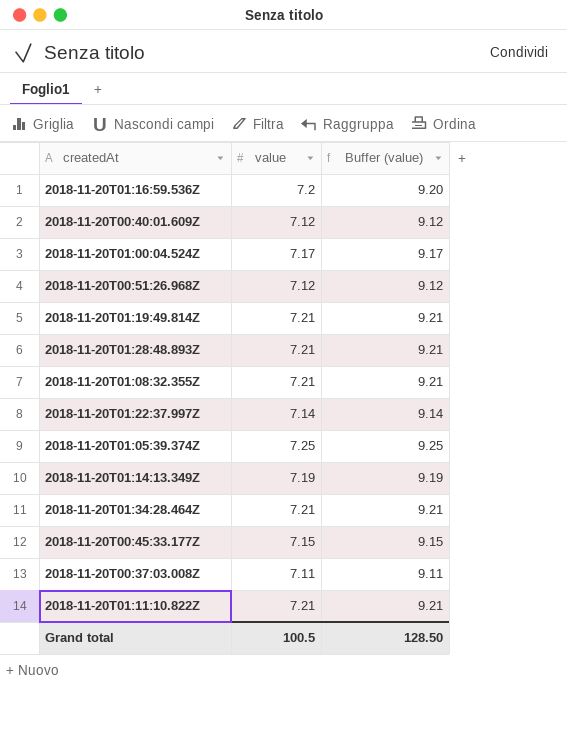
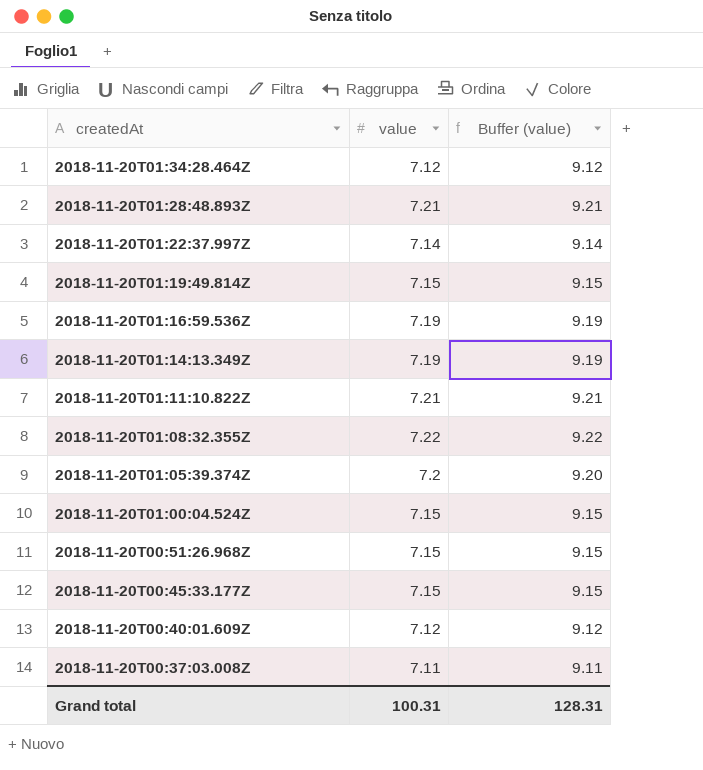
row order: none -> createdAt descending
2018-11-20T01:34:28.464Z | value: 7.21 -> 7.12
2018-11-20T01:34:28.464Z | Buffer (value): 9.21 -> 9.12
2018-11-20T01:19:49.814Z | value: 7.21 -> 7.15
2018-11-20T01:19:49.814Z | Buffer (value): 9.21 -> 9.15
2018-11-20T01:16:59.536Z | value: 7.2 -> 7.19
2018-11-20T01:16:59.536Z | Buffer (value): 9.20 -> 9.19
2018-11-20T01:08:32.355Z | value: 7.21 -> 7.22
2018-11-20T01:08:32.355Z | Buffer (value): 9.21 -> 9.22
2018-11-20T01:05:39.374Z | value: 7.25 -> 7.2
2018-11-20T01:05:39.374Z | Buffer (value): 9.25 -> 9.20
2018-11-20T01:00:04.524Z | value: 7.17 -> 7.15
2018-11-20T01:00:04.524Z | Buffer (value): 9.17 -> 9.15
2018-11-20T00:51:26.968Z | value: 7.12 -> 7.15
2018-11-20T00:51:26.968Z | Buffer (value): 9.12 -> 9.15
Grand total | value: 100.5 -> 100.31
Grand total | Buffer (value): 128.50 -> 128.31

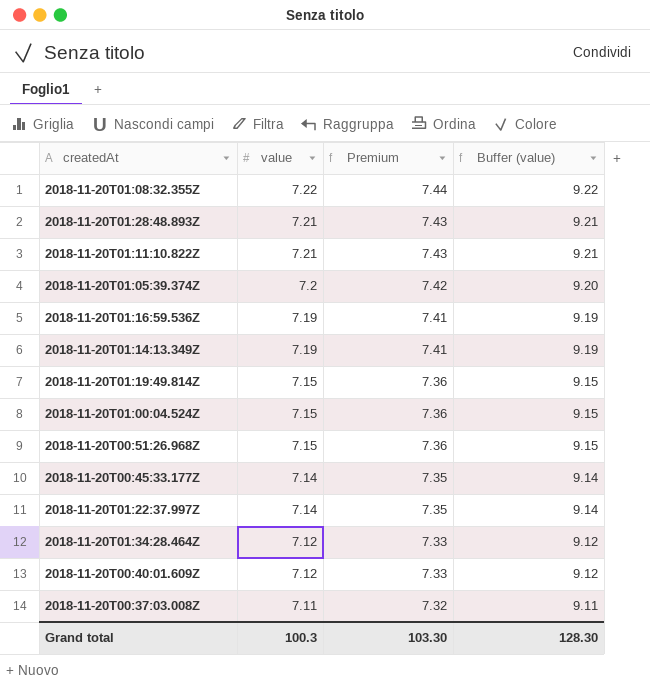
row order: createdAt descending -> value descending
column Premium | formula: none -> [value] * 1.03
2018-11-20T00:45:33.177Z | value: 7.15 -> 7.14
2018-11-20T00:45:33.177Z | Buffer (value): 9.15 -> 9.14
Grand total | value: 100.31 -> 100.3
Grand total | Buffer (value): 128.31 -> 128.30

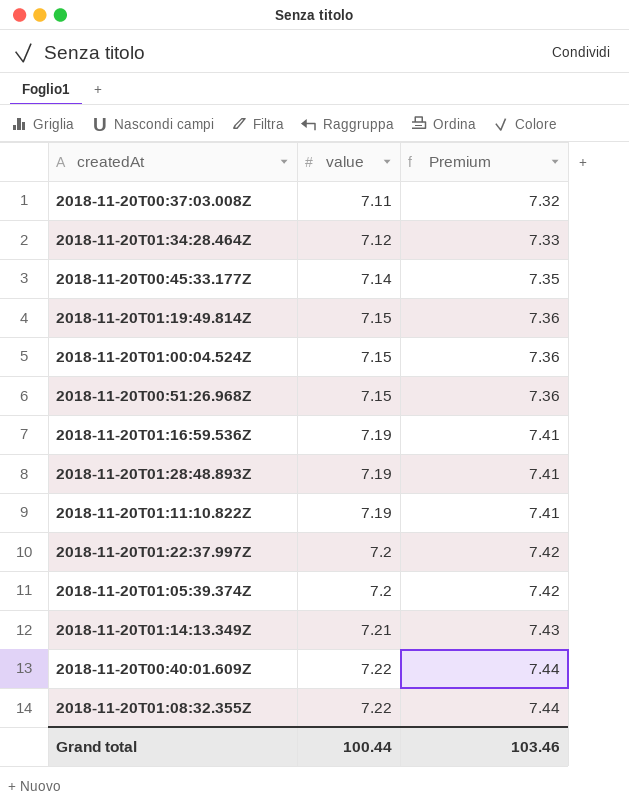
row order: value descending -> value ascending
column Buffer (value) | formula: [value] + 2 -> none
2018-11-20T01:28:48.893Z | value: 7.21 -> 7.19
2018-11-20T01:28:48.893Z | Premium: 7.43 -> 7.41
2018-11-20T01:11:10.822Z | value: 7.21 -> 7.19
2018-11-20T01:11:10.822Z | Premium: 7.43 -> 7.41
2018-11-20T01:22:37.997Z | value: 7.14 -> 7.2
2018-11-20T01:22:37.997Z | Premium: 7.35 -> 7.42
2018-11-20T01:14:13.349Z | value: 7.19 -> 7.21
2018-11-20T01:14:13.349Z | Premium: 7.41 -> 7.43
2018-11-20T00:40:01.609Z | value: 7.12 -> 7.22
2018-11-20T00:40:01.609Z | Premium: 7.33 -> 7.44
Grand total | value: 100.3 -> 100.44
Grand total | Premium: 103.30 -> 103.46

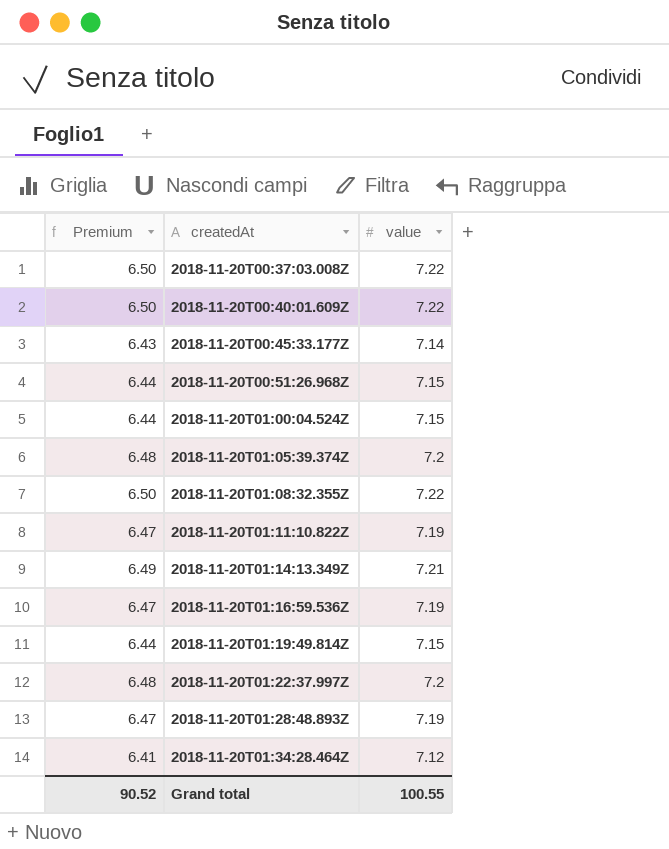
row order: value ascending -> createdAt ascending
column Premium | formula: [value] * 1.03 -> [value] * 0.9
column Premium | position: 3 -> 1
2018-11-20T00:37:03.008Z | value: 7.11 -> 7.22
Grand total | Premium: 103.46 -> 90.52
Grand total | value: 100.44 -> 100.55

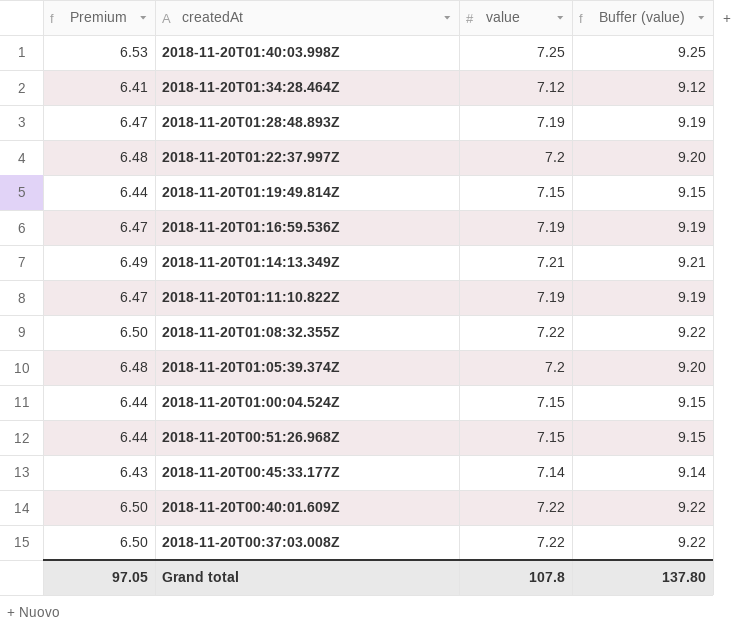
row order: createdAt ascending -> createdAt descending
column Buffer (value) | formula: none -> [value] + 2
row 2018-11-20T01:40:03.998Z: none -> 6.53 | 7.25 | 9.25
Grand total | Premium: 90.52 -> 97.05
Grand total | value: 100.55 -> 107.8

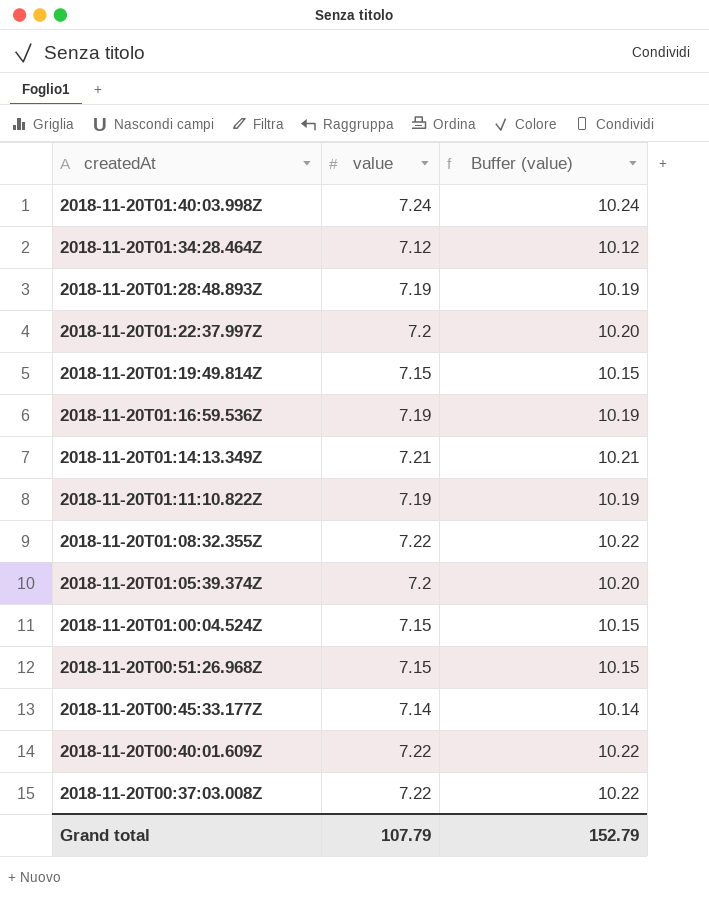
column Premium | formula: [value] * 0.9 -> none
column Buffer (value) | formula: [value] + 2 -> [value] + 3
2018-11-20T01:40:03.998Z | value: 7.25 -> 7.24
Grand total | value: 107.8 -> 107.79
Grand total | Buffer (value): 137.80 -> 152.79

